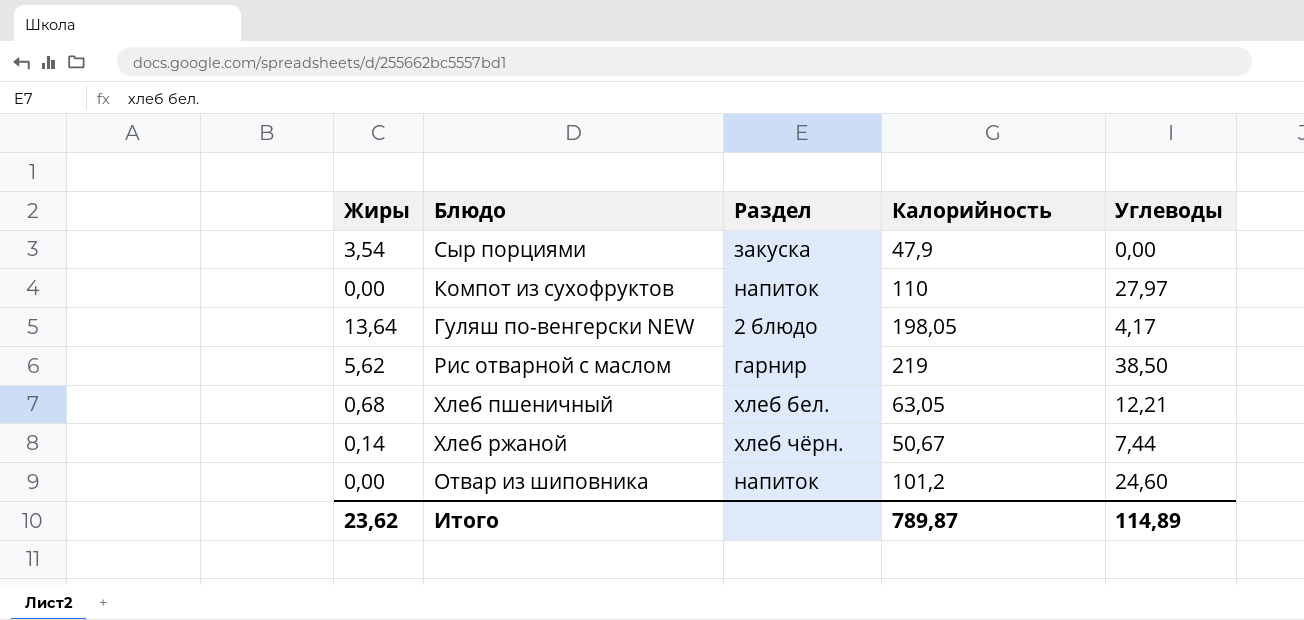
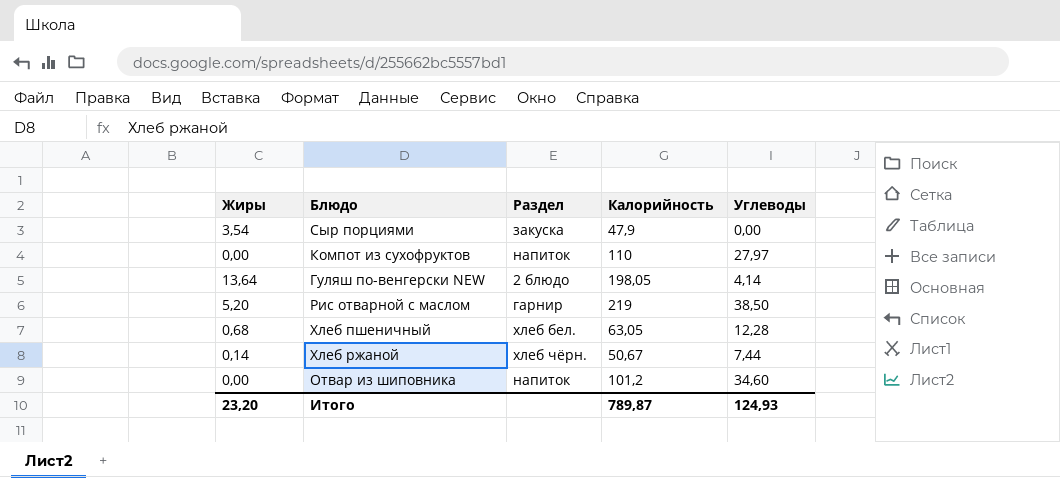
Гуляш по-венгерски NEW | Углеводы: 4,17 -> 4,14
Рис отварной с маслом | Жиры: 5,62 -> 5,20
Хлеб пшеничный | Углеводы: 12,21 -> 12,28
Отвар из шиповника | Углеводы: 24,60 -> 34,60
Итого | Жиры: 23,62 -> 23,20
Итого | Углеводы: 114,89 -> 124,93

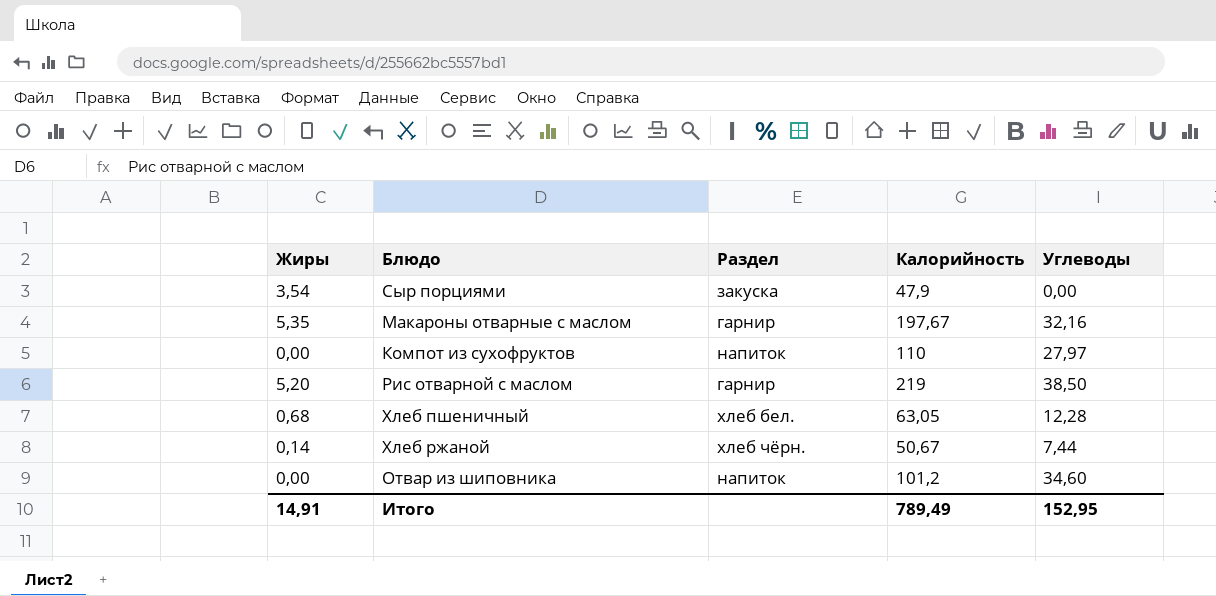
row Гуляш по-венгерски NEW: 13,64 | 2 блюдо | 198,05 | 4,14 -> none
row Макароны отварные с маслом: none -> 5,35 | гарнир | 197,67 | 32,16
Итого | Жиры: 23,20 -> 14,91
Итого | Калорийность: 789,87 -> 789,49
Итого | Углеводы: 124,93 -> 152,95

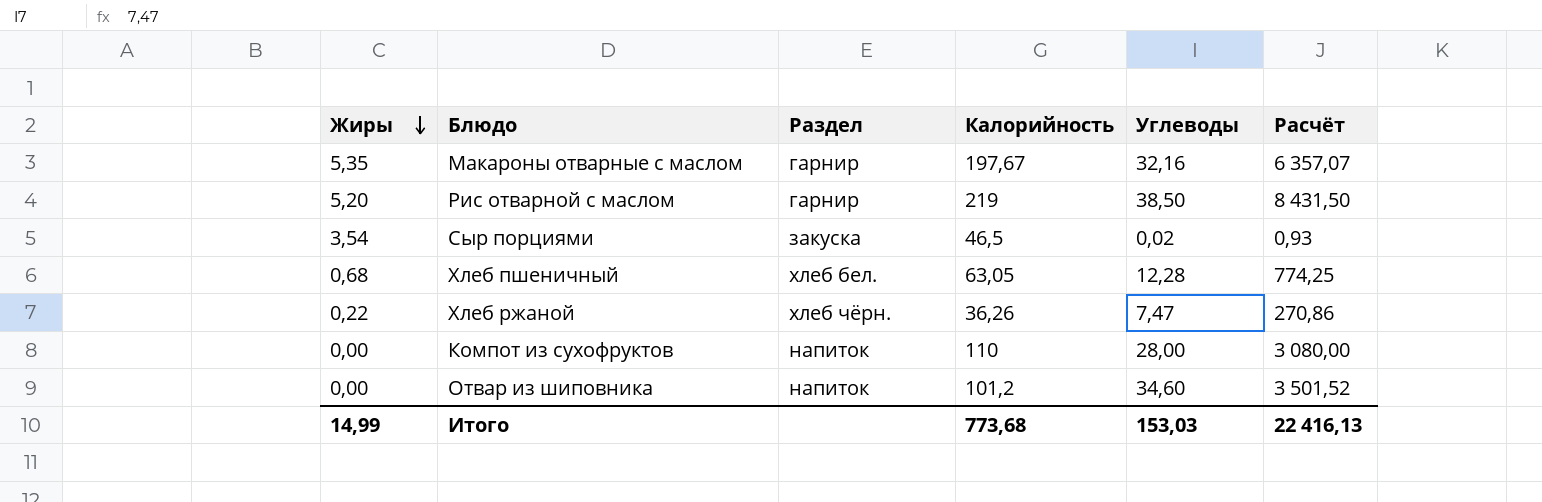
row order: none -> Жиры descending
column Расчёт | formula: none -> [Калорийность] * [Углеводы]
Сыр порциями | Калорийность: 47,9 -> 46,5
Сыр порциями | Углеводы: 0,00 -> 0,02
Хлеб ржаной | Жиры: 0,14 -> 0,22
Хлеб ржаной | Калорийность: 50,67 -> 36,26
Хлеб ржаной | Углеводы: 7,44 -> 7,47
Компот из сухофруктов | Углеводы: 27,97 -> 28,00
Итого | Жиры: 14,91 -> 14,99
Итого | Калорийность: 789,49 -> 773,68
Итого | Углеводы: 152,95 -> 153,03

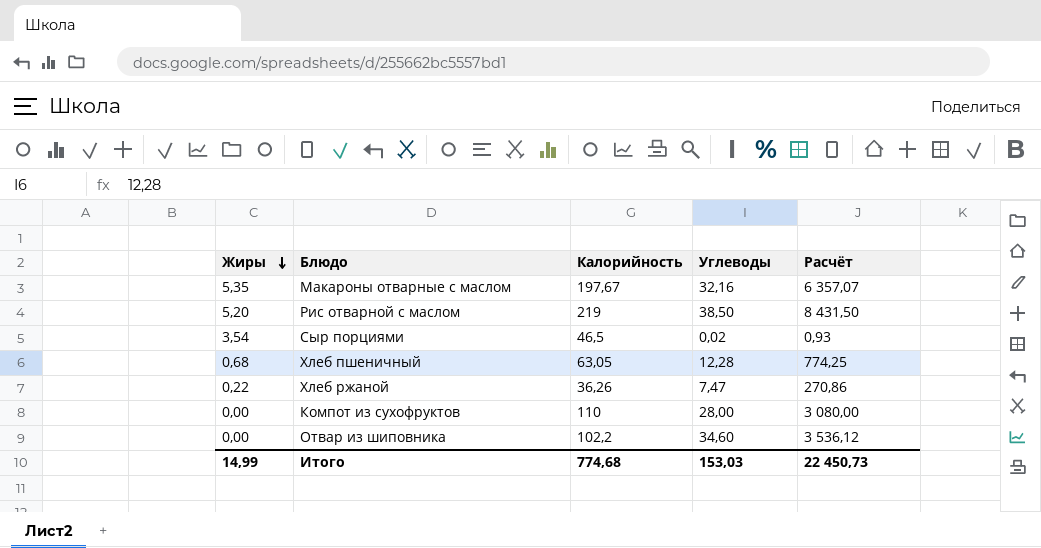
column Раздел | position: 3 -> none
Отвар из шиповника | Калорийность: 101,2 -> 102,2
Отвар из шиповника | Расчёт: 3 501,52 -> 3 536,12
Итого | Калорийность: 773,68 -> 774,68
Итого | Расчёт: 22 416,13 -> 22 450,73

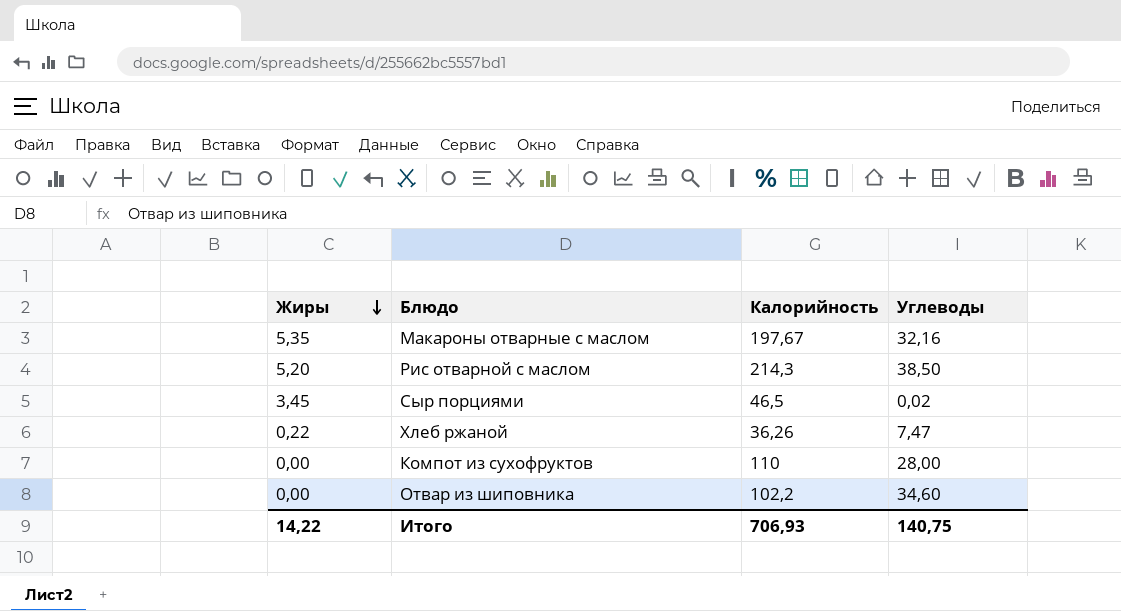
column Расчёт | formula: [Калорийность] * [Углеводы] -> none
row Хлеб пшеничный: 0,68 | 63,05 | 12,28 | 774,25 -> none
Рис отварной с маслом | Калорийность: 219 -> 214,3
Сыр порциями | Жиры: 3,54 -> 3,45
Итого | Жиры: 14,99 -> 14,22
Итого | Калорийность: 774,68 -> 706,93
Итого | Углеводы: 153,03 -> 140,75

